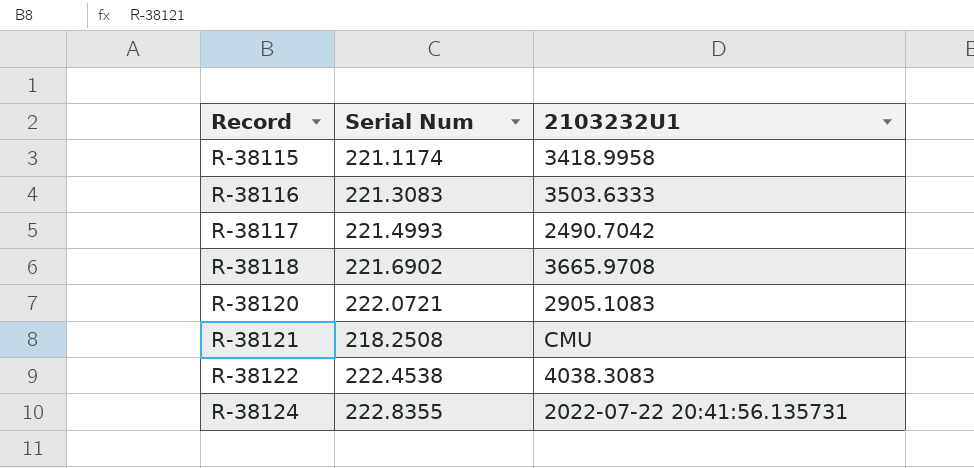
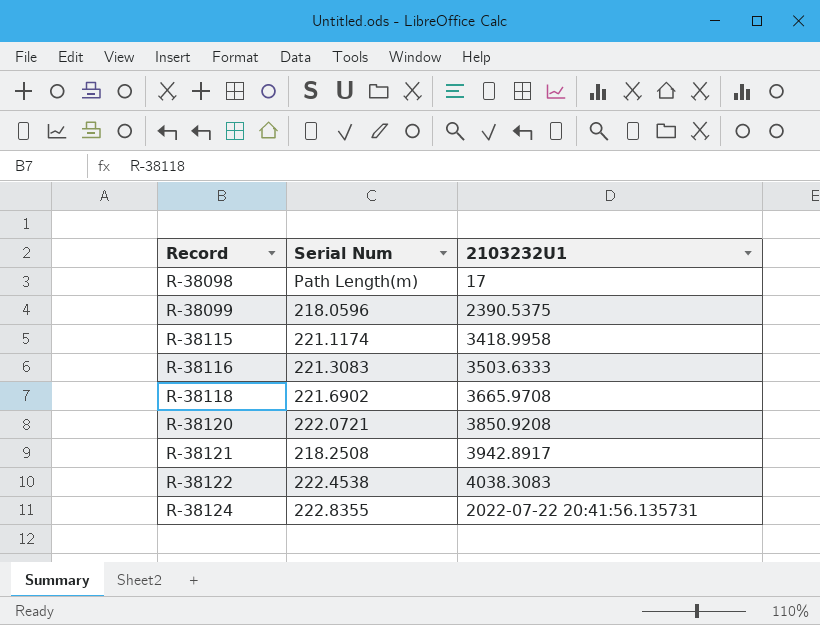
row R-38117: 221.4993 | 2490.7042 -> none
row R-38098: none -> Path Length(m) | 17
row R-38099: none -> 218.0596 | 2390.5375
R-38120 | 2103232U1: 2905.1083 -> 3850.9208
R-38121 | 2103232U1: CMU -> 3942.8917

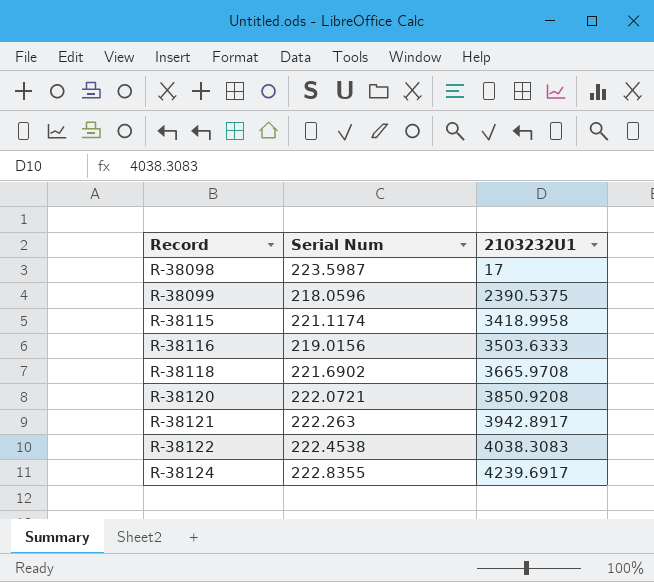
R-38098 | Serial Num: Path Length(m) -> 223.5987
R-38116 | Serial Num: 221.3083 -> 219.0156
R-38121 | Serial Num: 218.2508 -> 222.263
R-38124 | 2103232U1: 2022-07-22 20:41:56.135731 -> 4239.6917

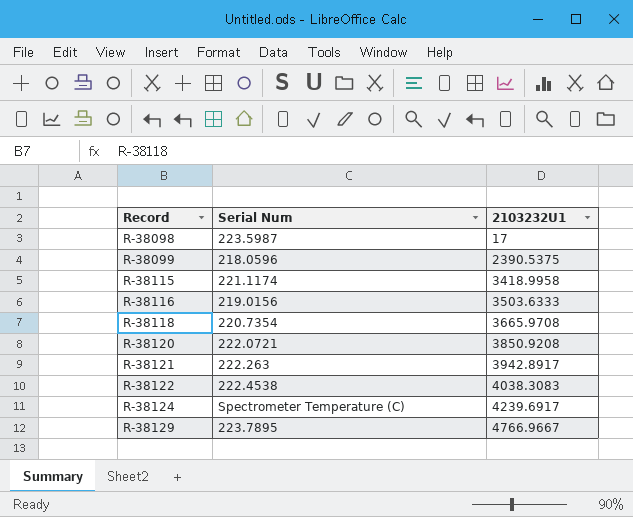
R-38118 | Serial Num: 221.6902 -> 220.7354
R-38124 | Serial Num: 222.8355 -> Spectrometer Temperature (C)
row R-38129: none -> 223.7895 | 4766.9667

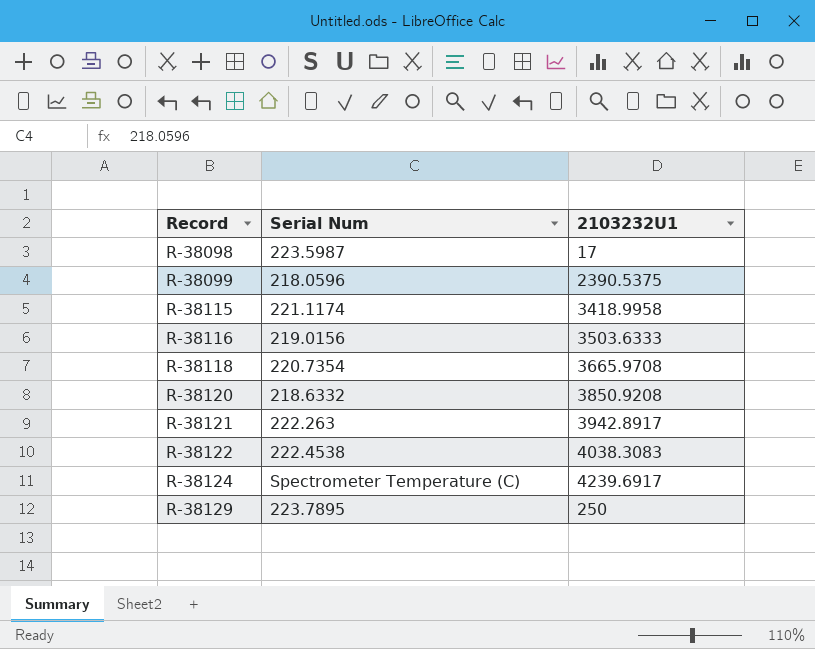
R-38120 | Serial Num: 222.0721 -> 218.6332
R-38129 | 2103232U1: 4766.9667 -> 250

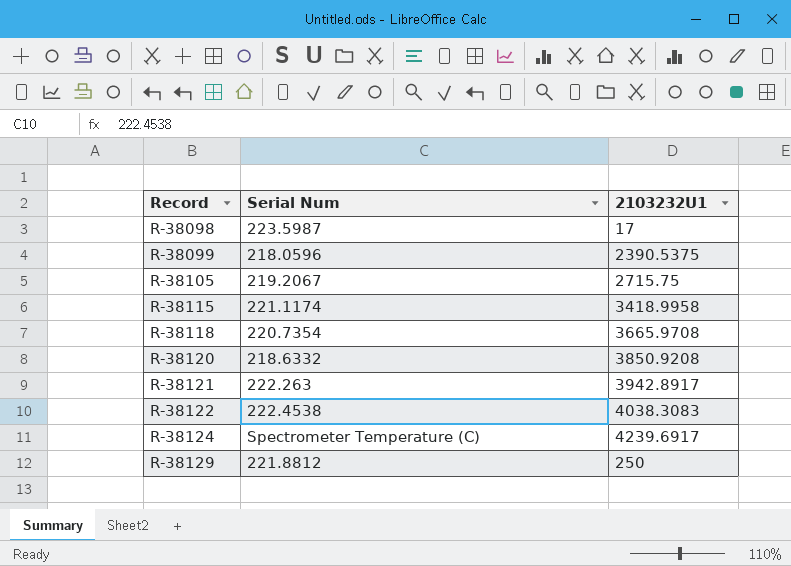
row R-38116: 219.0156 | 3503.6333 -> none
row R-38105: none -> 219.2067 | 2715.75
R-38129 | Serial Num: 223.7895 -> 221.8812

